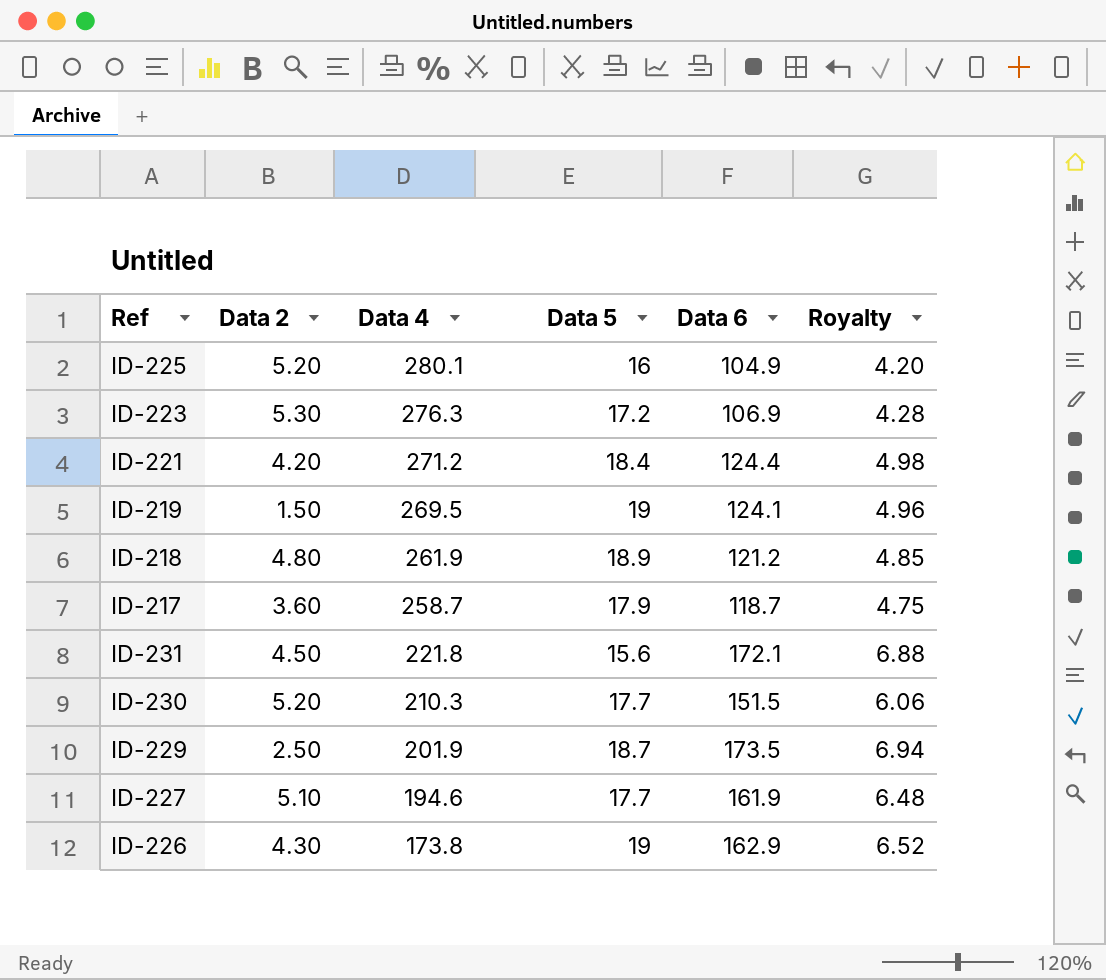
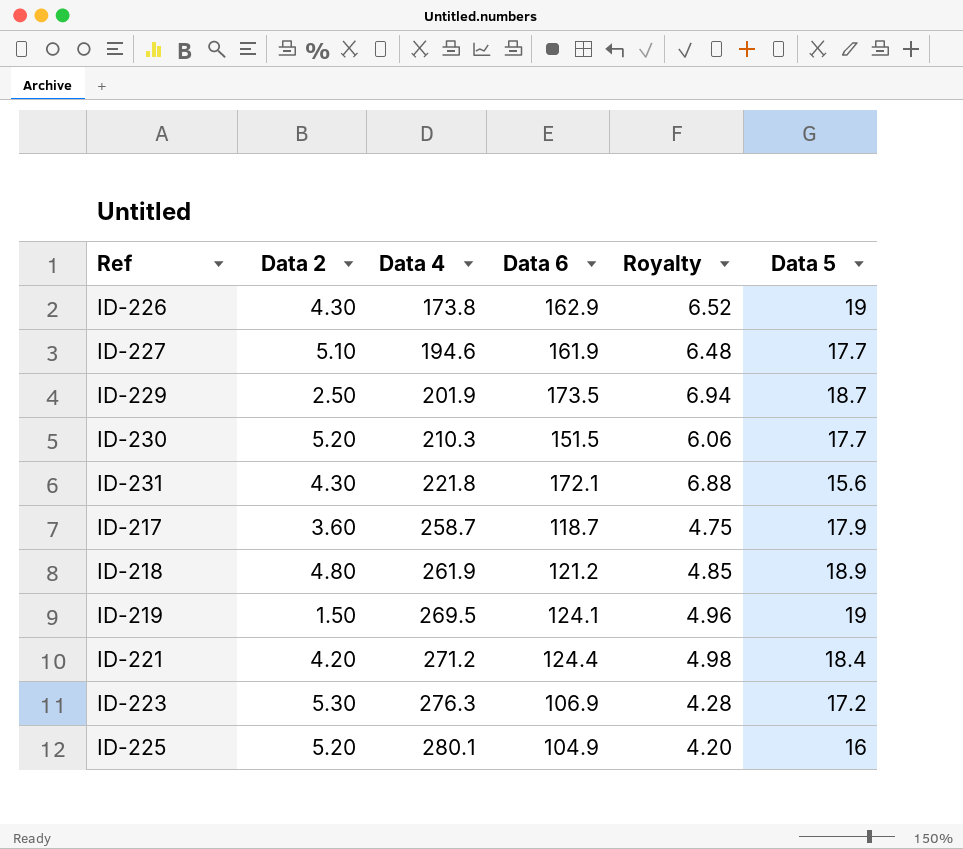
row order: Data 4 descending -> Data 4 ascending
column Data 5 | position: 4 -> 6
ID-231 | Data 2: 4.50 -> 4.30

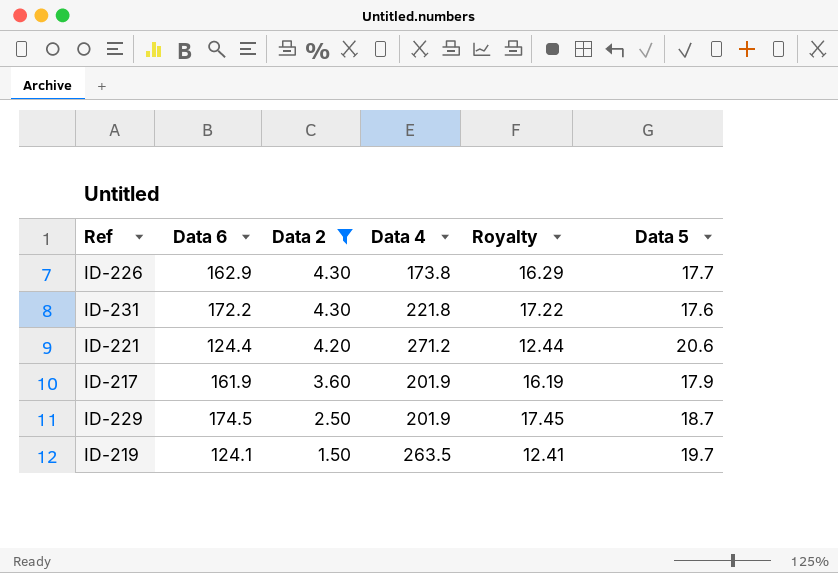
filter: none -> Data 2 <= 4.30
row order: Data 4 ascending -> Data 2 descending
column Data 6 | position: 4 -> 2
column Royalty | formula: [Data 6] * 0.04 -> [Data 6] * 0.1
ID-226 | Data 5: 19 -> 17.7
ID-231 | Data 6: 172.1 -> 172.2
ID-231 | Data 5: 15.6 -> 17.6
ID-221 | Data 5: 18.4 -> 20.6
ID-217 | Data 6: 118.7 -> 161.9
ID-217 | Data 4: 258.7 -> 201.9
ID-229 | Data 6: 173.5 -> 174.5
ID-219 | Data 4: 269.5 -> 263.5
ID-219 | Data 5: 19 -> 19.7

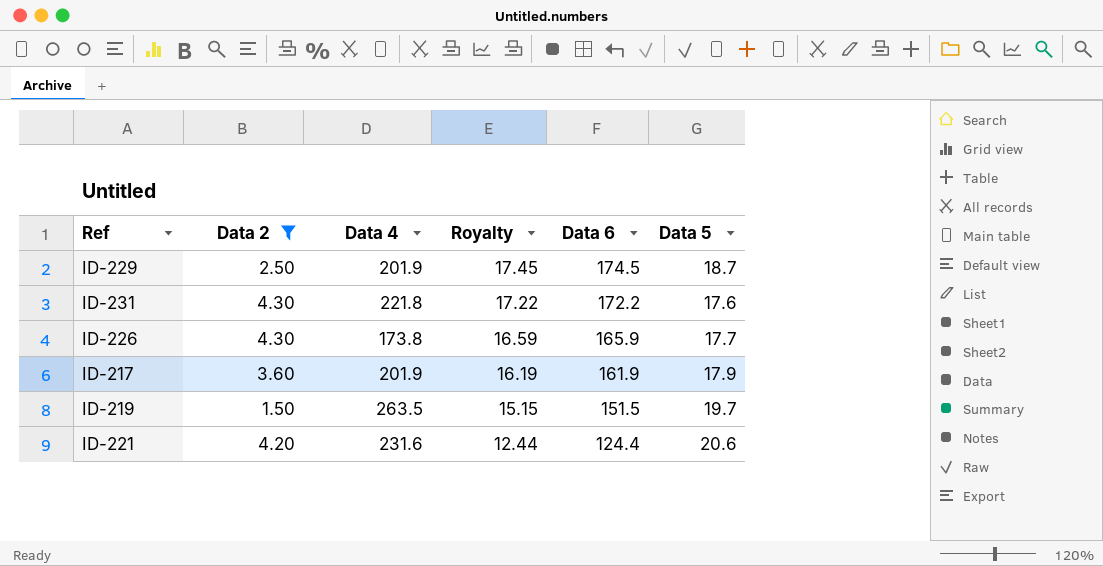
row order: Data 2 descending -> Royalty descending
column Data 6 | position: 2 -> 5
ID-226 | Royalty: 16.29 -> 16.59
ID-226 | Data 6: 162.9 -> 165.9
ID-219 | Royalty: 12.41 -> 15.15
ID-219 | Data 6: 124.1 -> 151.5
ID-221 | Data 4: 271.2 -> 231.6

